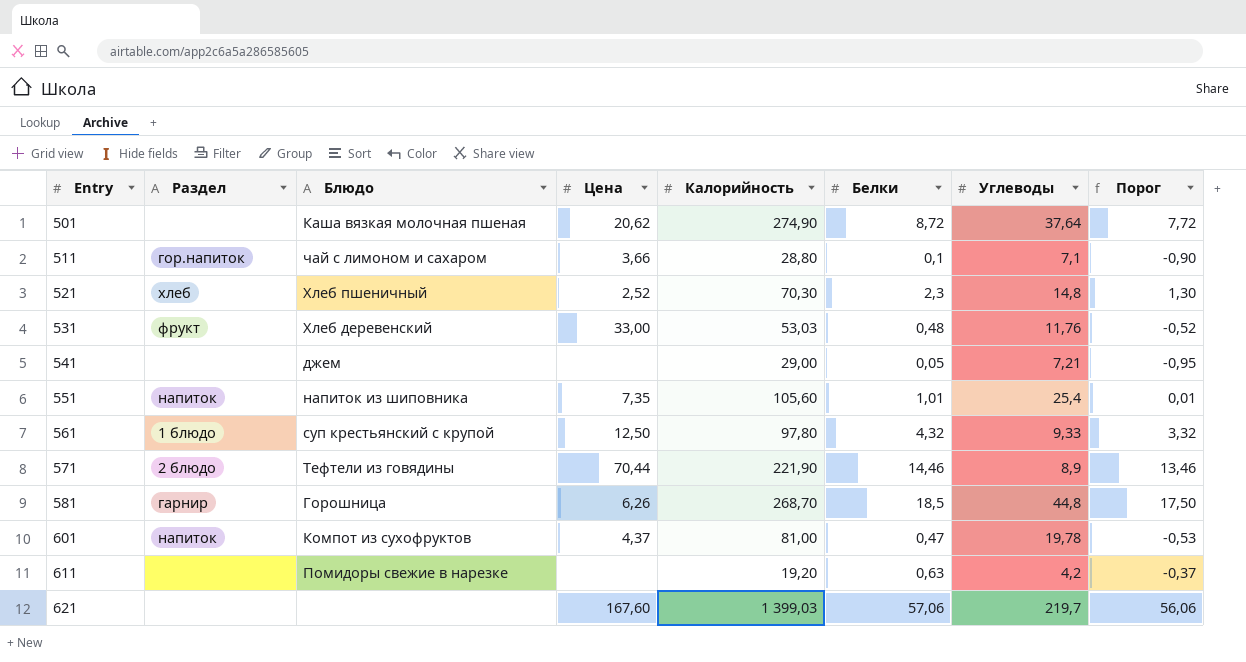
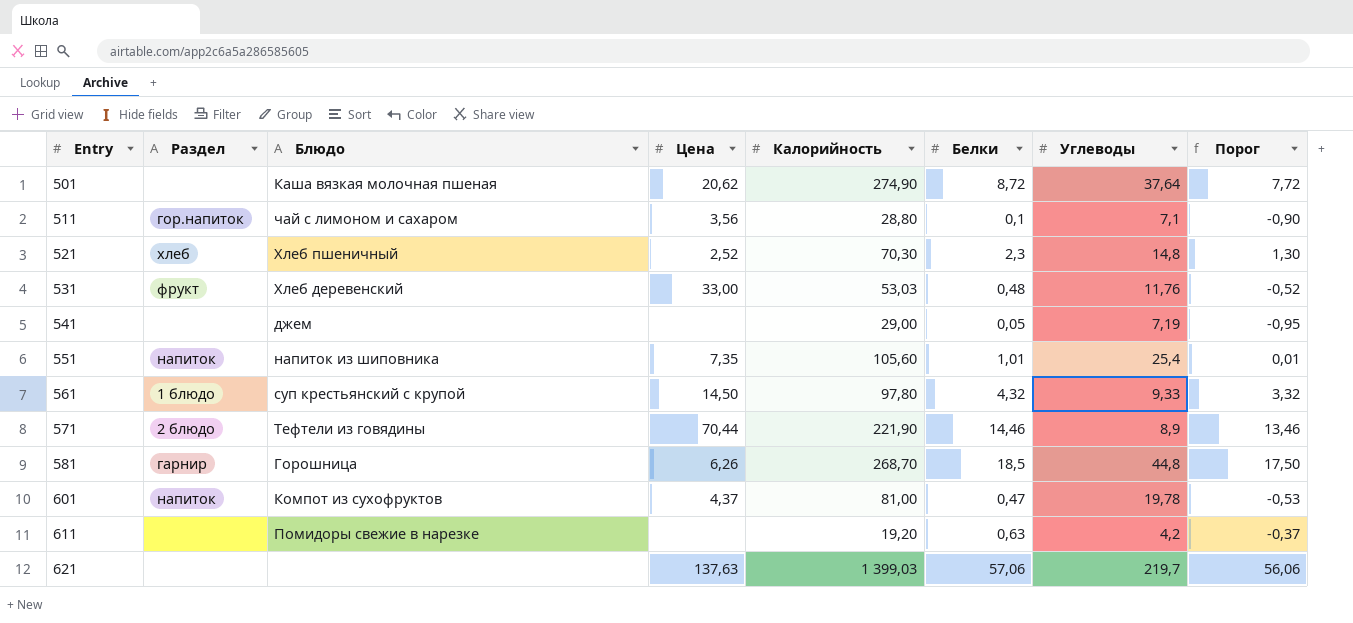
511 | Цена: 3,66 -> 3,56
541 | Углеводы: 7,21 -> 7,19
561 | Цена: 12,50 -> 14,50
621 | Цена: 167,60 -> 137,63

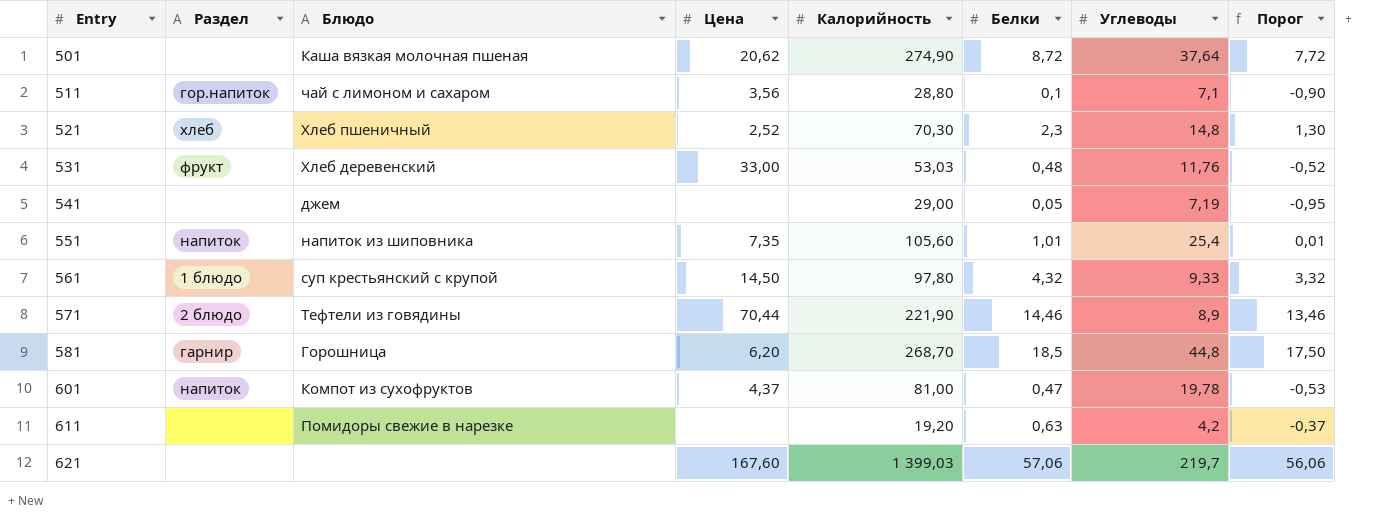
581 | Цена: 6,26 -> 6,20
621 | Цена: 137,63 -> 167,60

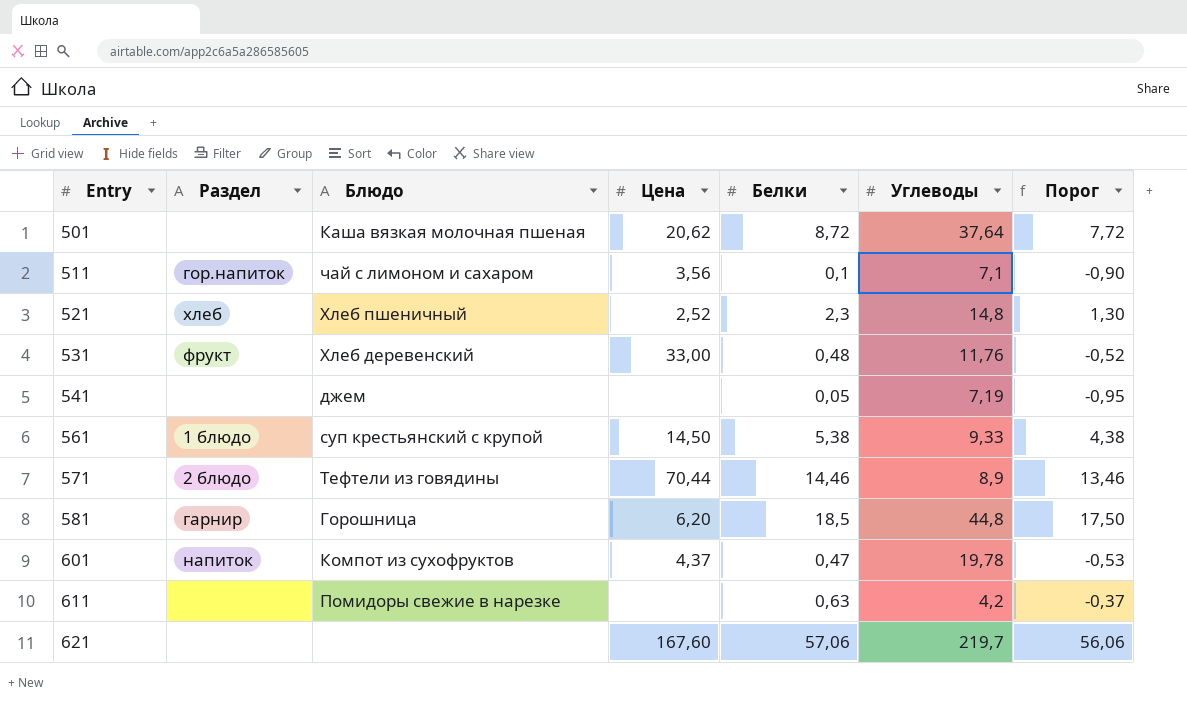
column Калорийность | position: 5 -> none
row 551: напиток | напиток из шиповника | 7,35 | 105,60 | 1,01 | 25,4 | 0,01 -> none
561 | Белки: 4,32 -> 5,38
561 | Порог: 3,32 -> 4,38

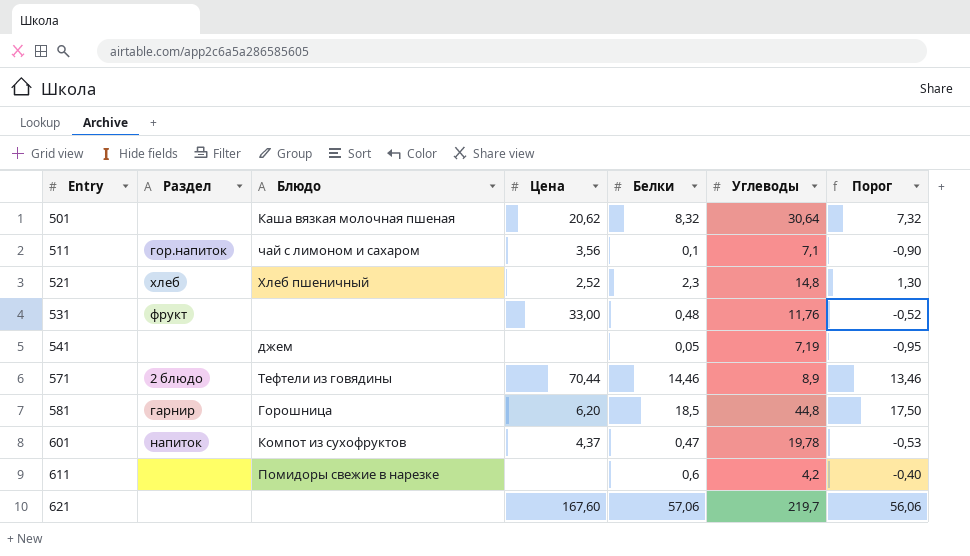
row 561: 1 блюдо | суп крестьянский с крупой | 14,50 | 5,38 | 9,33 | 4,38 -> none
501 | Белки: 8,72 -> 8,32
501 | Углеводы: 37,64 -> 30,64
501 | Порог: 7,72 -> 7,32
531 | Блюдо: Хлеб деревенский -> none
611 | Белки: 0,63 -> 0,6
611 | Порог: -0,37 -> -0,40

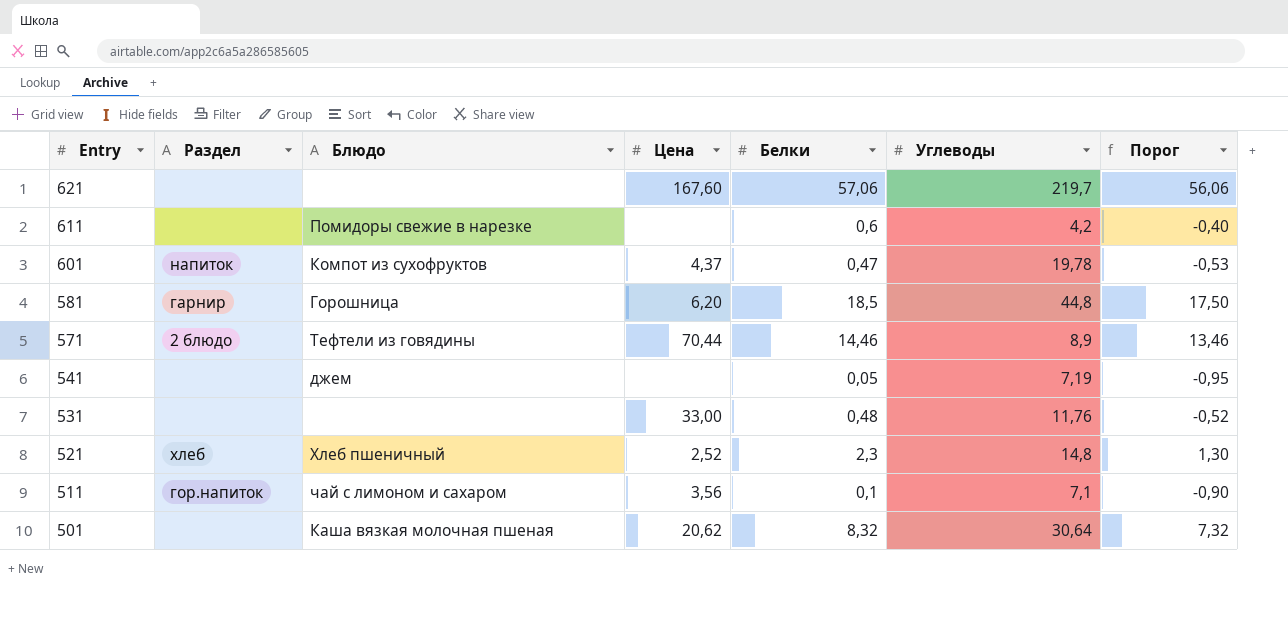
row order: Entry ascending -> Entry descending
531 | Раздел: фрукт -> none

